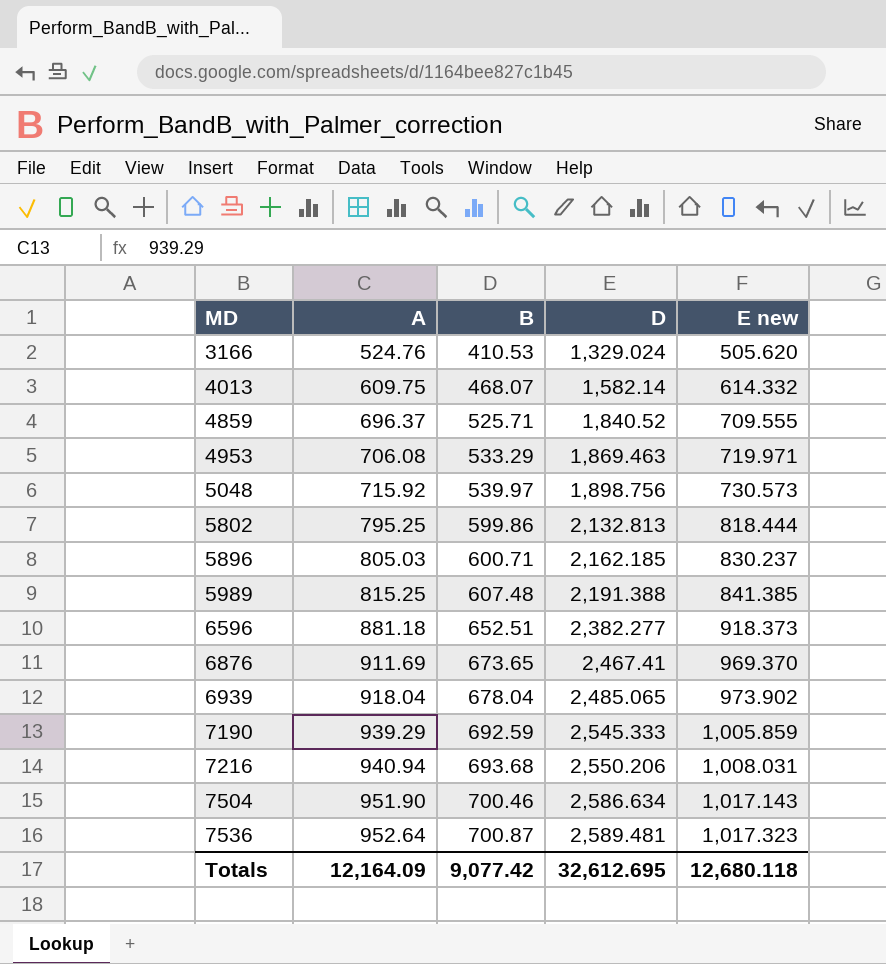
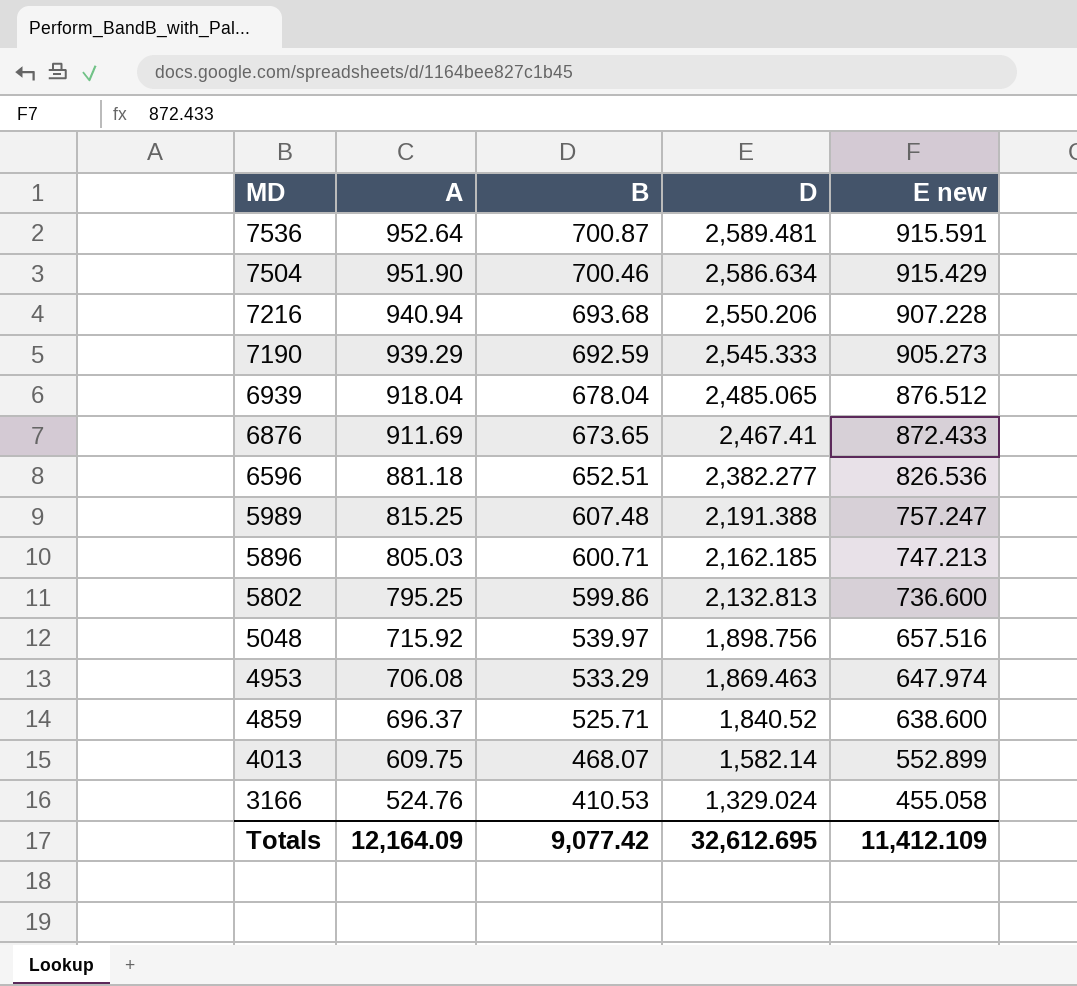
row order: MD ascending -> MD descending
7536 | E new: 1,017.323 -> 915.591
7504 | E new: 1,017.143 -> 915.429
7216 | E new: 1,008.031 -> 907.228
7190 | E new: 1,005.859 -> 905.273
6939 | E new: 973.902 -> 876.512
6876 | E new: 969.370 -> 872.433
6596 | E new: 918.373 -> 826.536
5989 | E new: 841.385 -> 757.247
5896 | E new: 830.237 -> 747.213
5802 | E new: 818.444 -> 736.600
5048 | E new: 730.573 -> 657.516
4953 | E new: 719.971 -> 647.974
4859 | E new: 709.555 -> 638.600
4013 | E new: 614.332 -> 552.899
3166 | E new: 505.620 -> 455.058
Totals | E new: 12,680.118 -> 11,412.109

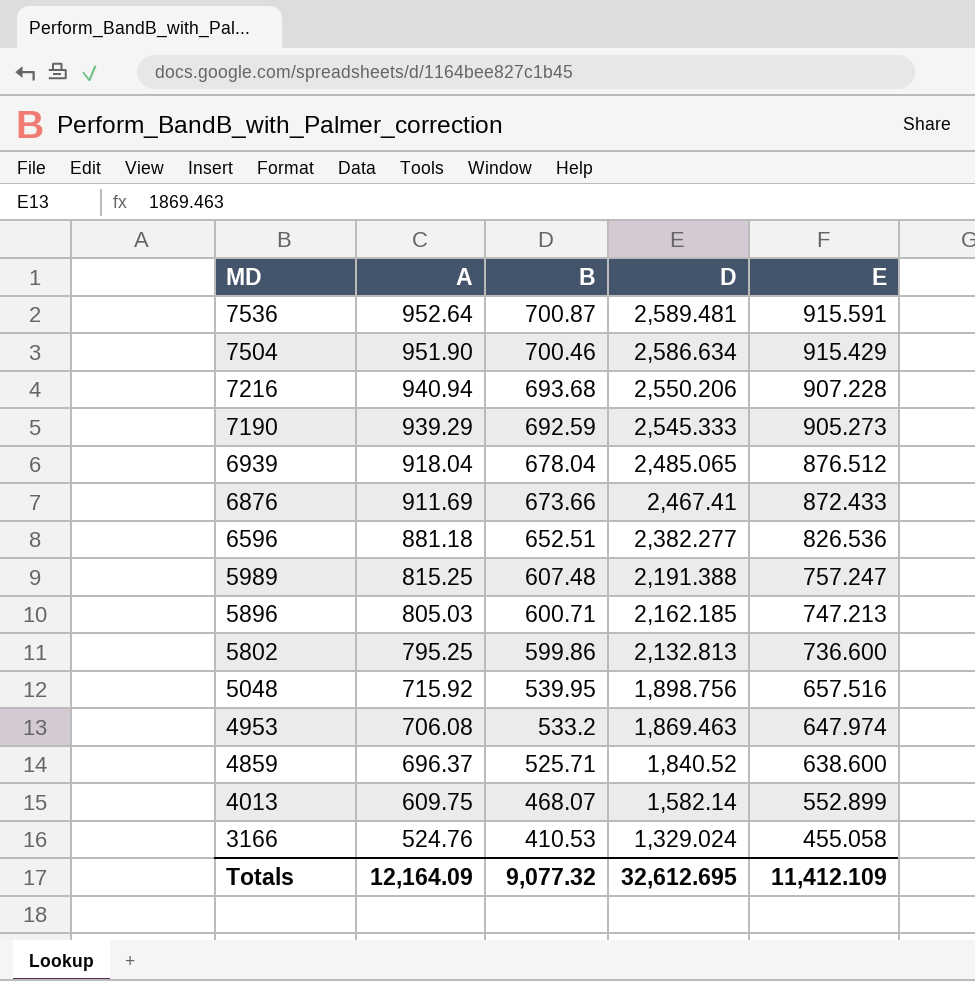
column name: E new -> E
6876 | B: 673.65 -> 673.66
5048 | B: 539.97 -> 539.95
4953 | B: 533.29 -> 533.2
Totals | B: 9,077.42 -> 9,077.32

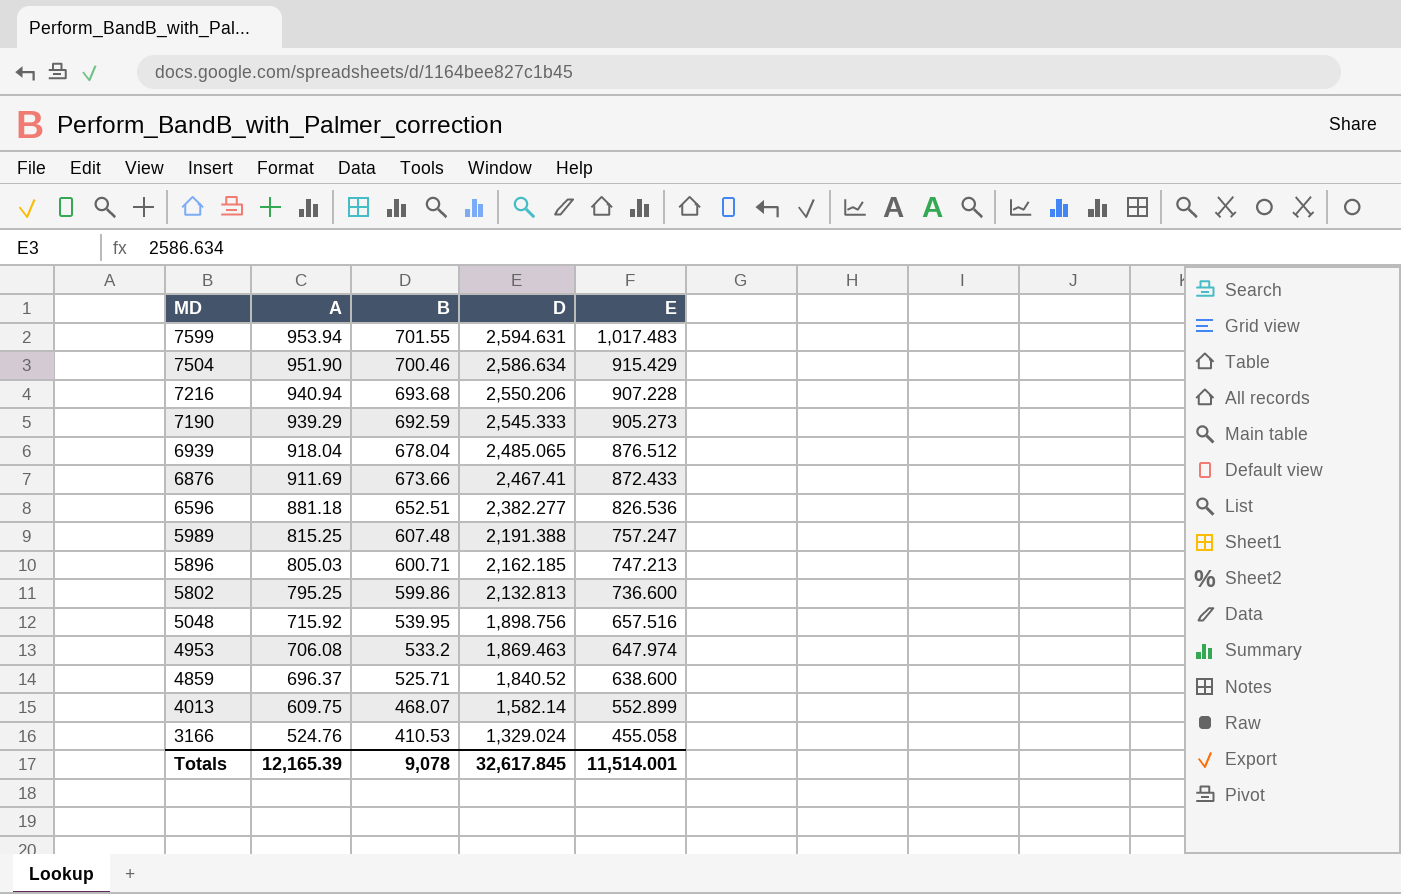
row 7536: 952.64 | 700.87 | 2,589.481 | 915.591 -> none
row 7599: none -> 953.94 | 701.55 | 2,594.631 | 1,017.483
Totals | A: 12,164.09 -> 12,165.39
Totals | B: 9,077.32 -> 9,078
Totals | D: 32,612.695 -> 32,617.845
Totals | E: 11,412.109 -> 11,514.001

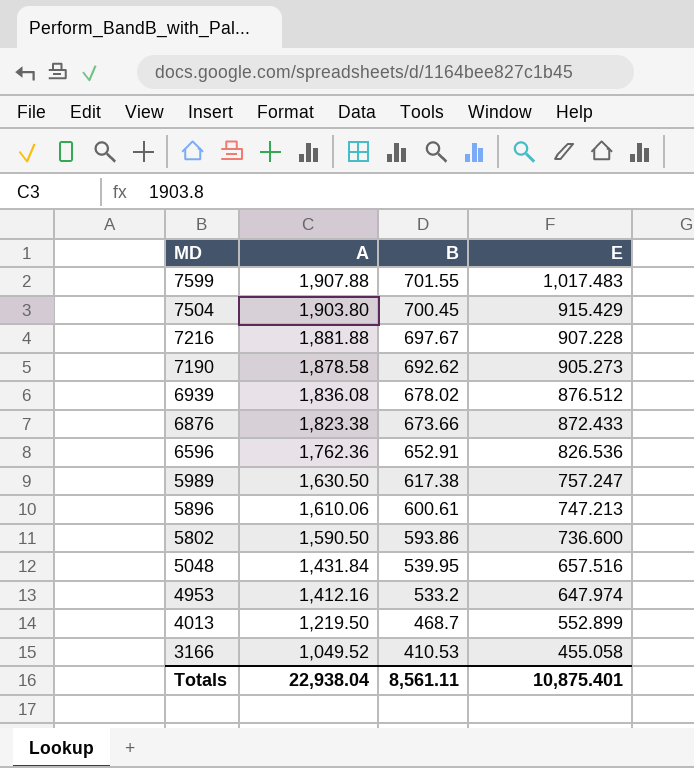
column D | position: 4 -> none
row 4859: 696.37 | 525.71 | 1,840.52 | 638.600 -> none
7599 | A: 953.94 -> 1,907.88
7504 | A: 951.90 -> 1,903.80
7504 | B: 700.46 -> 700.45
7216 | A: 940.94 -> 1,881.88
7216 | B: 693.68 -> 697.67
7190 | A: 939.29 -> 1,878.58
7190 | B: 692.59 -> 692.62
6939 | A: 918.04 -> 1,836.08
6939 | B: 678.04 -> 678.02
6876 | A: 911.69 -> 1,823.38
6596 | A: 881.18 -> 1,762.36
6596 | B: 652.51 -> 652.91
5989 | A: 815.25 -> 1,630.50
5989 | B: 607.48 -> 617.38
5896 | A: 805.03 -> 1,610.06
5896 | B: 600.71 -> 600.61
5802 | A: 795.25 -> 1,590.50
5802 | B: 599.86 -> 593.86
5048 | A: 715.92 -> 1,431.84
4953 | A: 706.08 -> 1,412.16
4013 | A: 609.75 -> 1,219.50
4013 | B: 468.07 -> 468.7
3166 | A: 524.76 -> 1,049.52
Totals | A: 12,165.39 -> 22,938.04
Totals | B: 9,078 -> 8,561.11
Totals | E: 11,514.001 -> 10,875.401

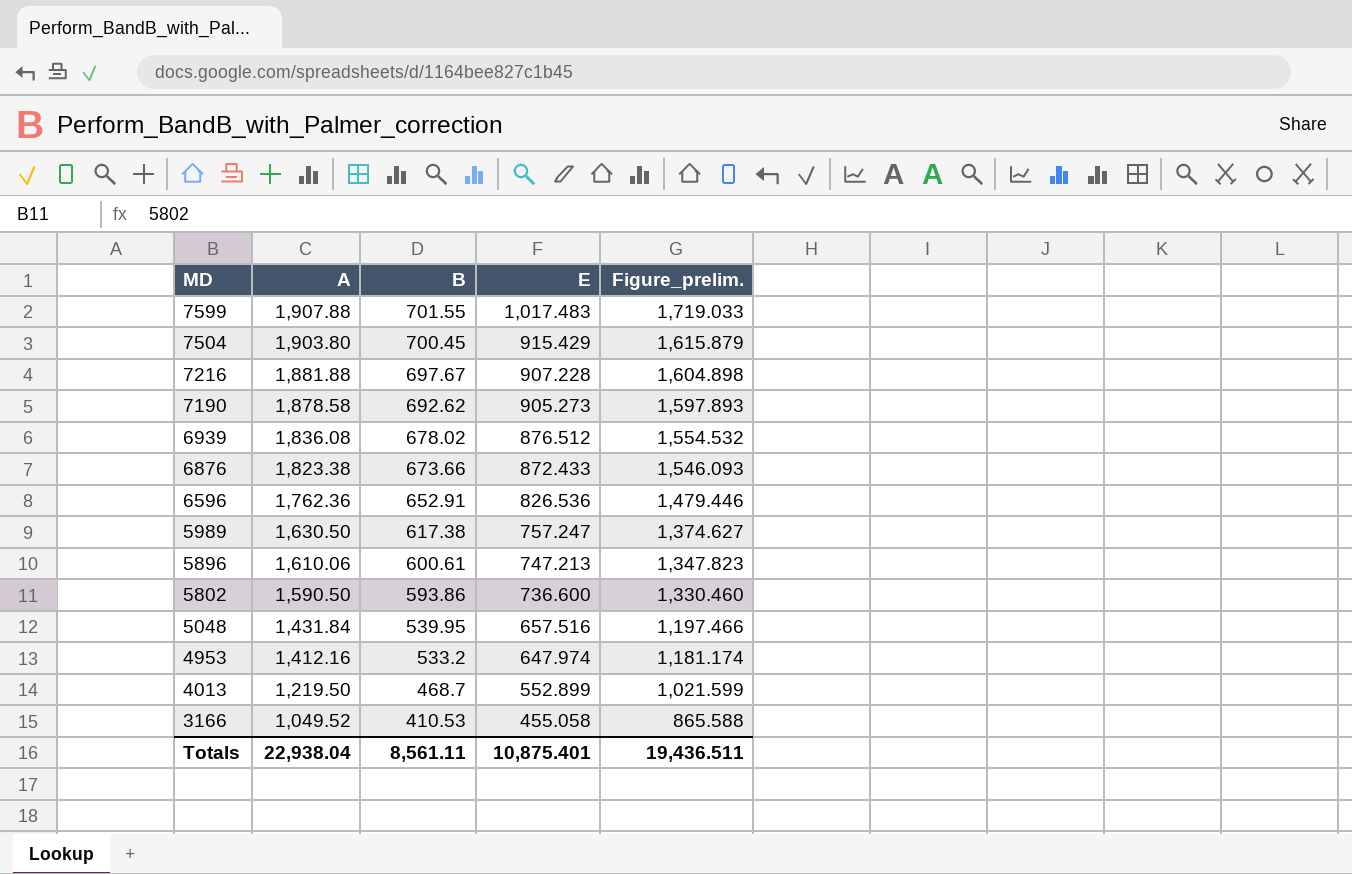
column Figure_prelim. | formula: none -> [B] + [E]

